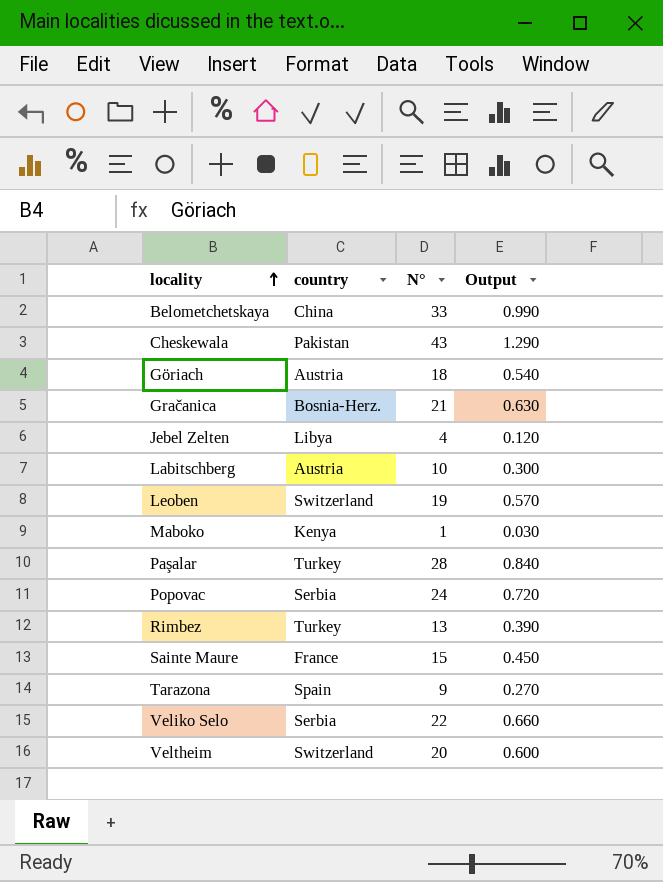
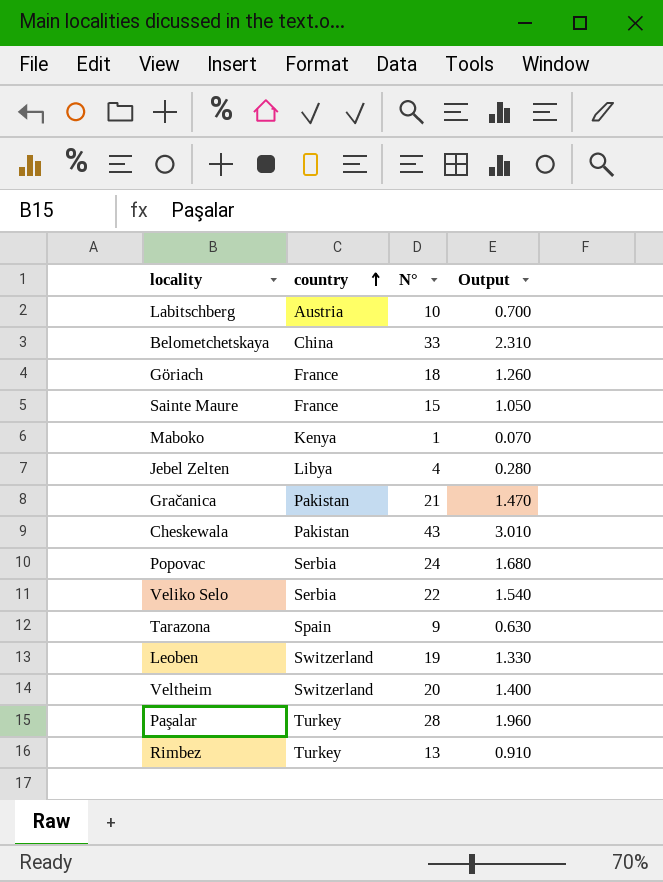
row order: locality ascending -> country ascending
column Output | formula: [N°] * 0.03 -> [N°] * 0.07
Göriach | country: Austria -> France
Gračanica | country: Bosnia-Herz. -> Pakistan

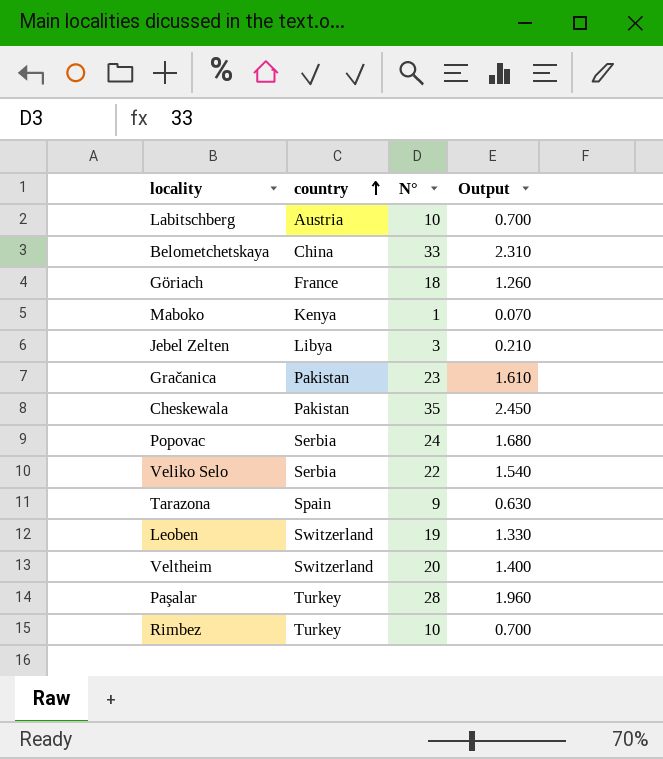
row Sainte Maure: France | 15 | 1.050 -> none
Jebel Zelten | N°: 4 -> 3
Jebel Zelten | Output: 0.280 -> 0.210
Gračanica | N°: 21 -> 23
Gračanica | Output: 1.470 -> 1.610
Cheskewala | N°: 43 -> 35
Cheskewala | Output: 3.010 -> 2.450
Rimbez | N°: 13 -> 10
Rimbez | Output: 0.910 -> 0.700

